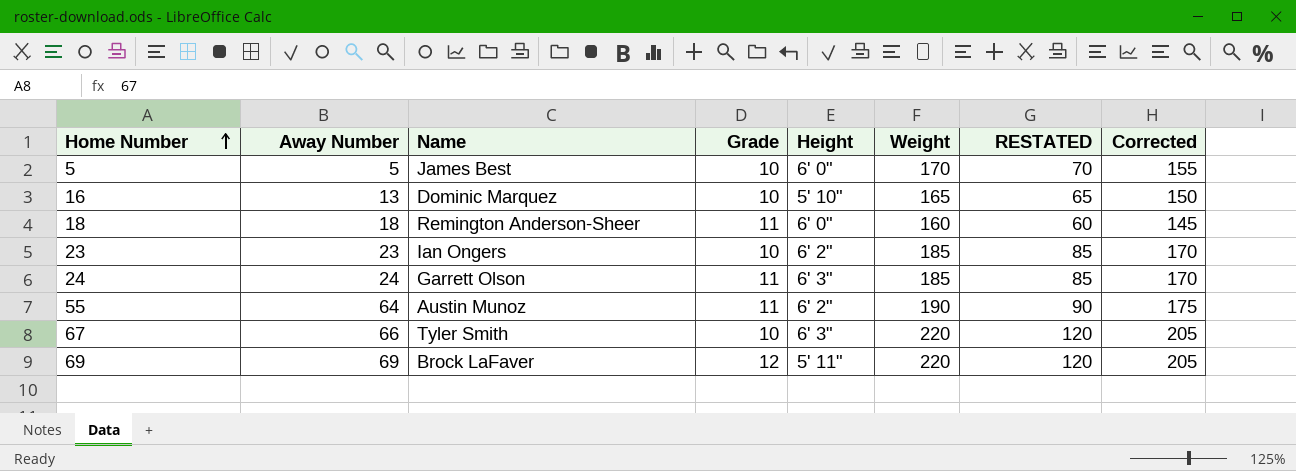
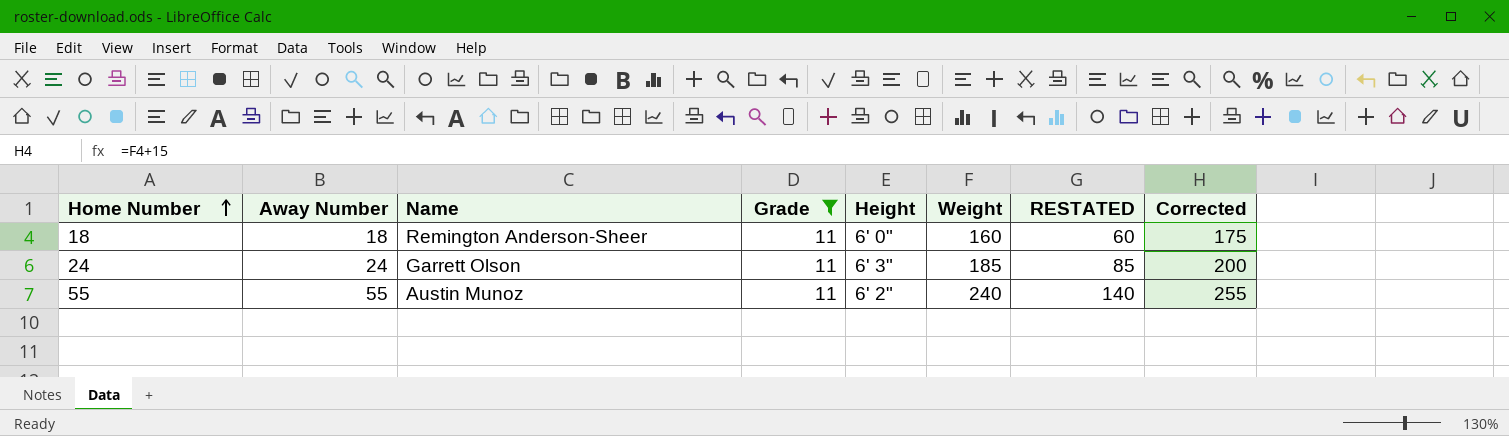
filter: none -> Grade = 11
column Corrected | formula: [Weight] - 15 -> [Weight] + 15
55 | Away Number: 64 -> 55
55 | Weight: 190 -> 240
55 | RESTATED: 90 -> 140

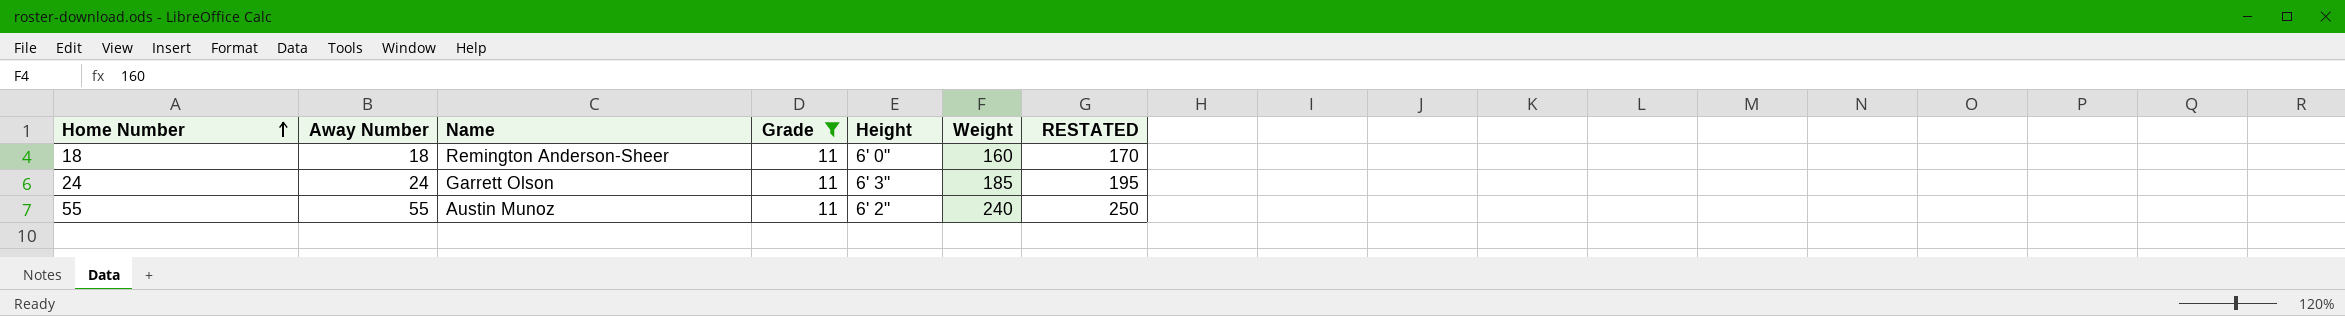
column Corrected | formula: [Weight] + 15 -> none
column RESTATED | formula: [Weight] - 100 -> [Weight] + 10

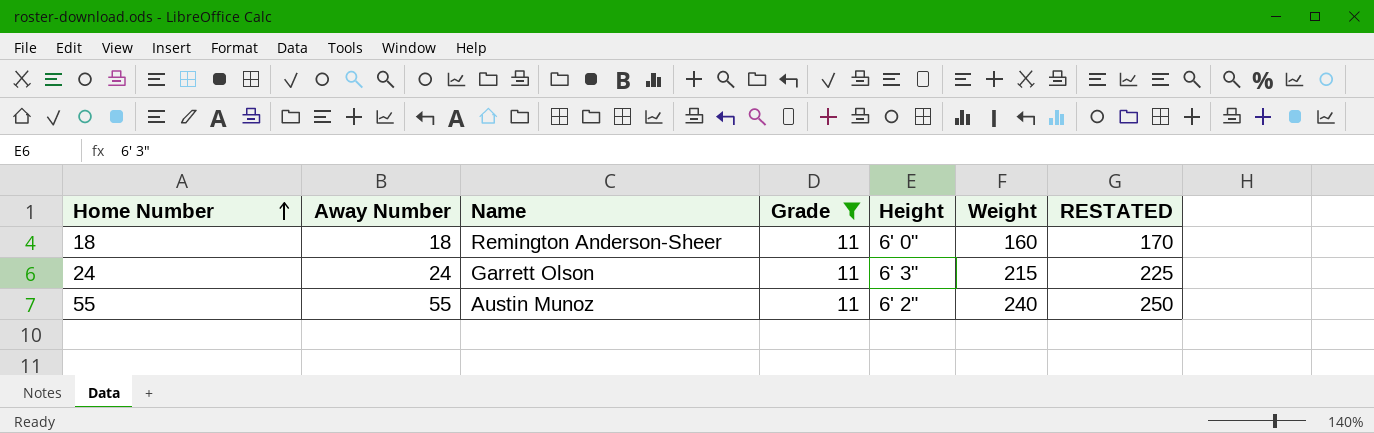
24 | Weight: 185 -> 215
24 | RESTATED: 195 -> 225

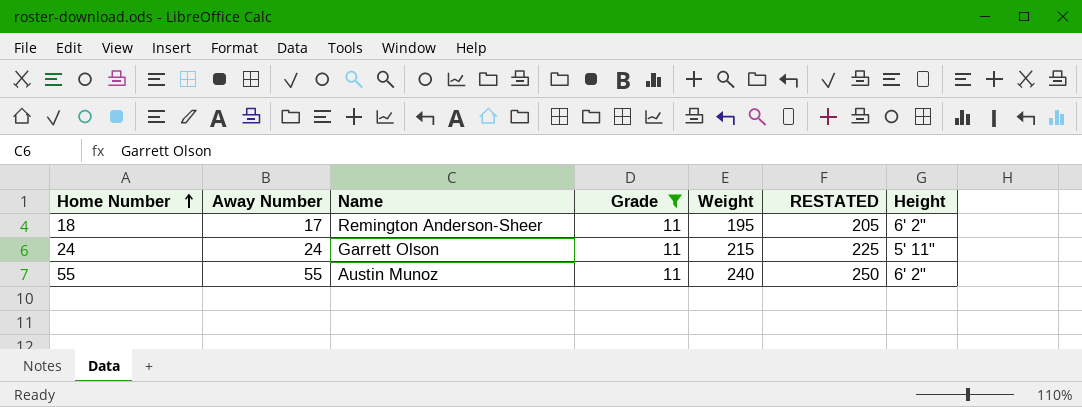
column Height | position: 5 -> 7
18 | Away Number: 18 -> 17
18 | Weight: 160 -> 195
18 | RESTATED: 170 -> 205
18 | Height: 6' 0" -> 6' 2"
24 | Height: 6' 3" -> 5' 11"

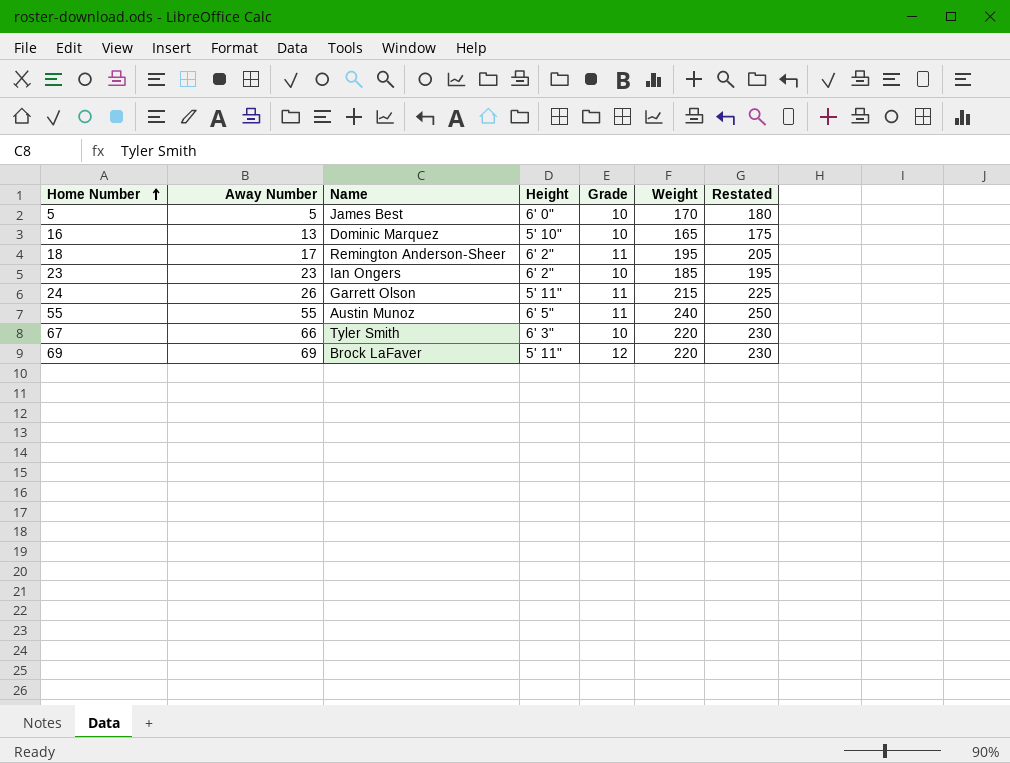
filter: Grade = 11 -> none
column Height | position: 7 -> 4
column name: RESTATED -> Restated
24 | Away Number: 24 -> 26
55 | Height: 6' 2" -> 6' 5"

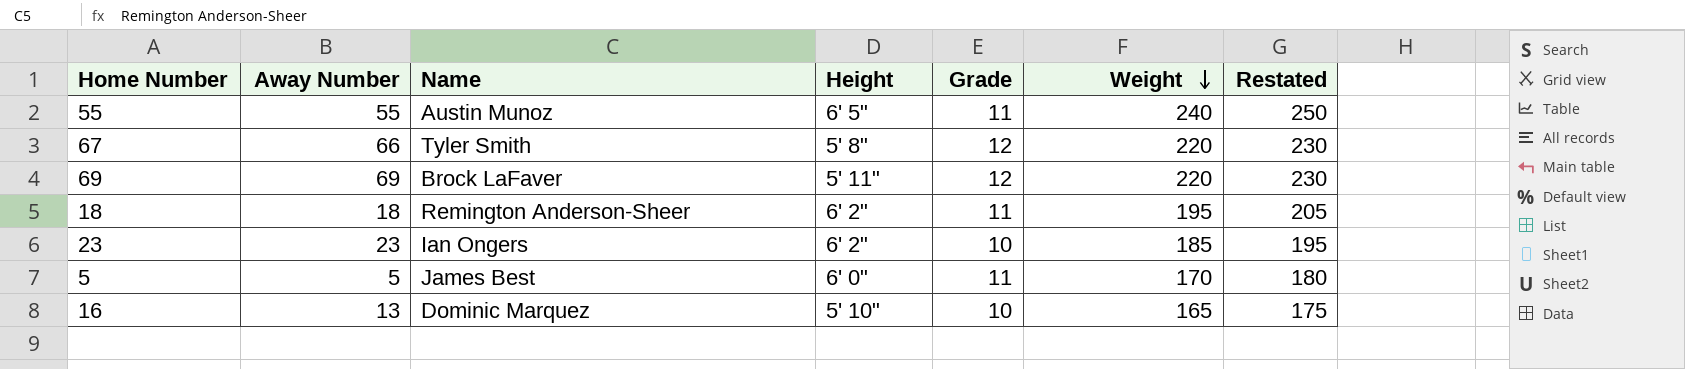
row order: Home Number ascending -> Weight descending
row 24: 26 | Garrett Olson | 5' 11" | 11 | 215 | 225 -> none
67 | Height: 6' 3" -> 5' 8"
67 | Grade: 10 -> 12
18 | Away Number: 17 -> 18
5 | Grade: 10 -> 11

